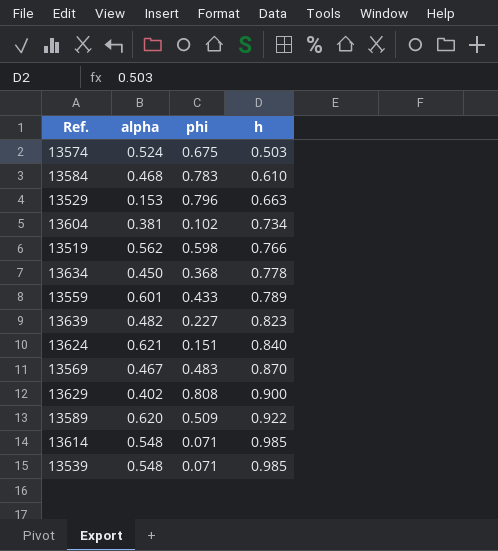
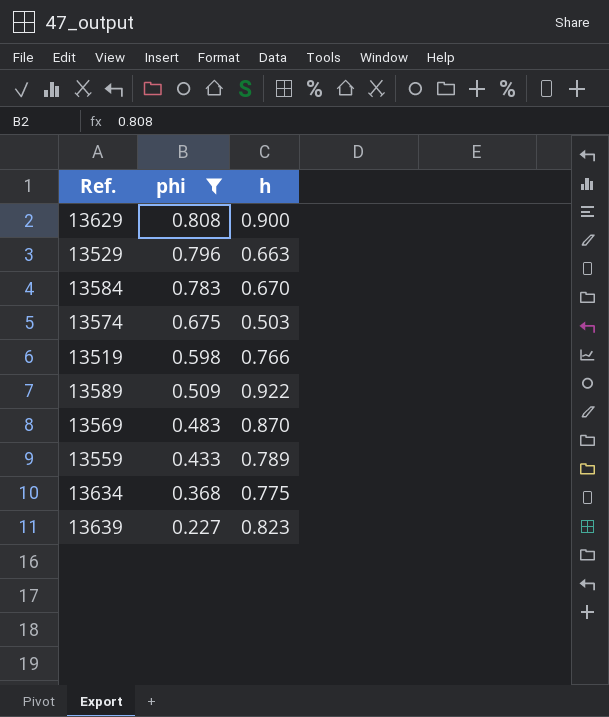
filter: none -> phi >= 0.227
row order: h ascending -> phi descending
column alpha | position: 2 -> none
13584 | h: 0.610 -> 0.670
13634 | h: 0.778 -> 0.775

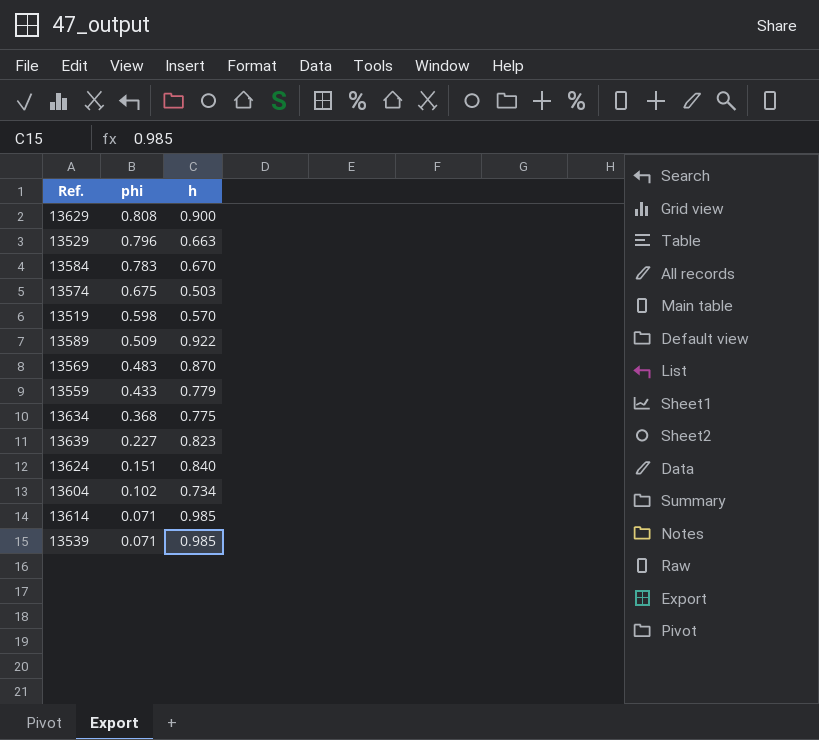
filter: phi >= 0.227 -> none
13519 | h: 0.766 -> 0.570
13559 | h: 0.789 -> 0.779

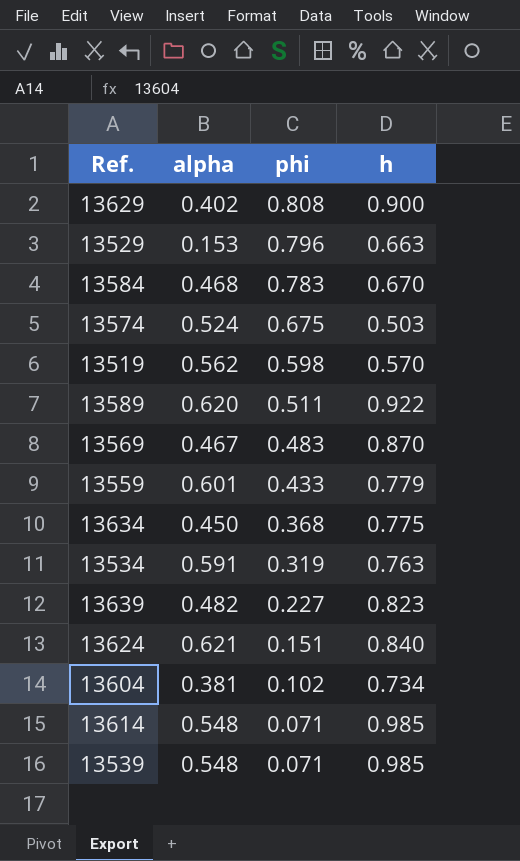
column alpha | position: none -> 2
13589 | phi: 0.509 -> 0.511
row 13534: none -> 0.591 | 0.319 | 0.763

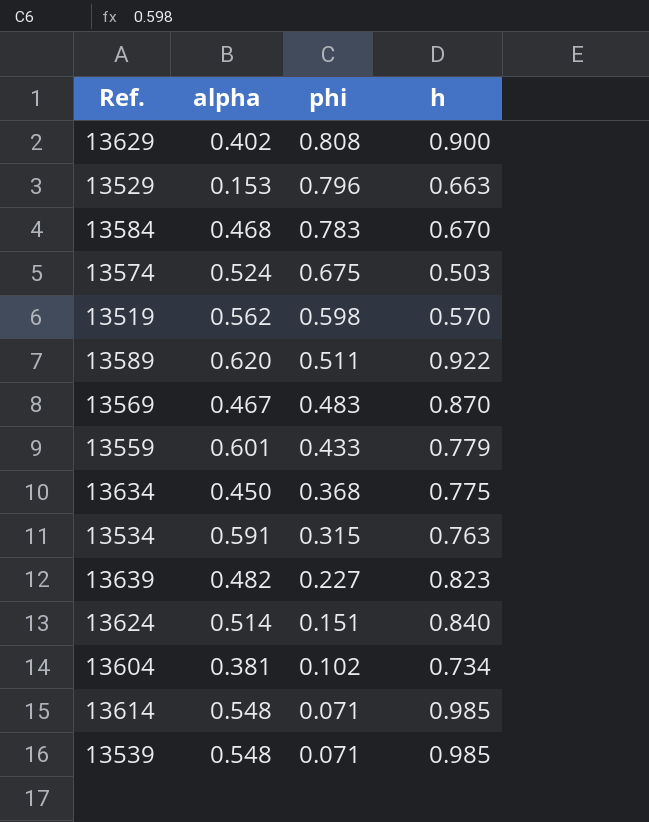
13534 | phi: 0.319 -> 0.315
13624 | alpha: 0.621 -> 0.514

